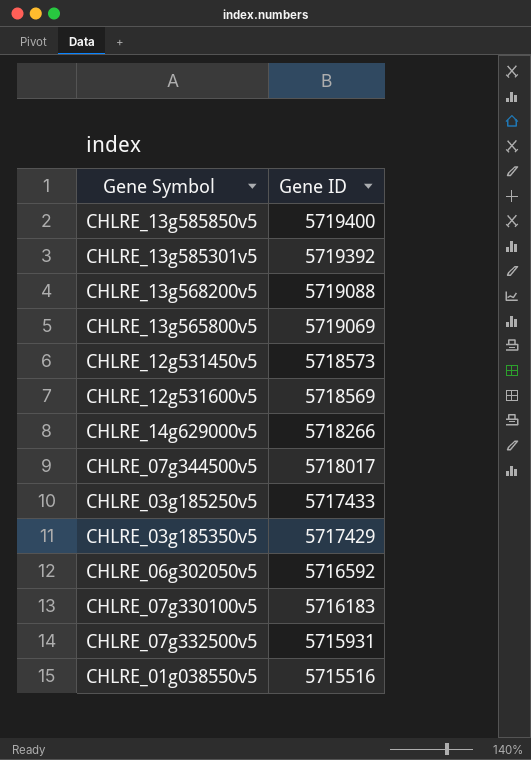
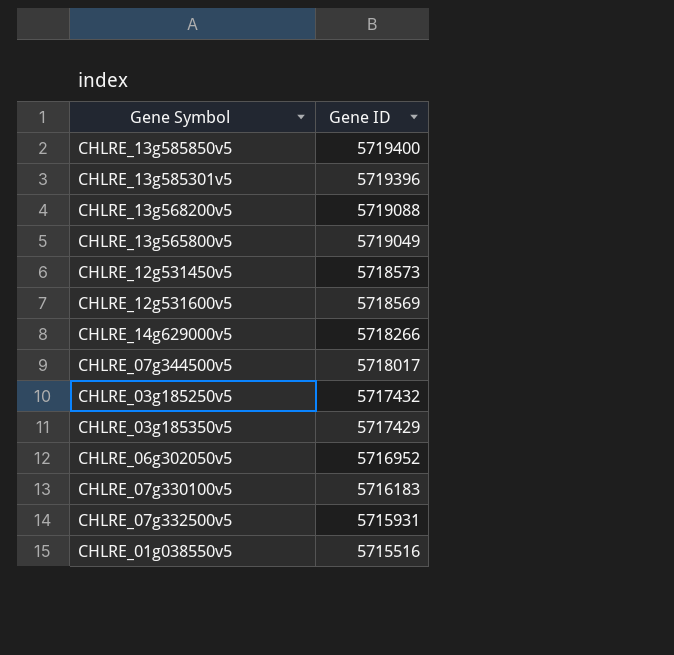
CHLRE_13g585301v5 | Gene ID: 5719392 -> 5719396
CHLRE_13g565800v5 | Gene ID: 5719069 -> 5719049
CHLRE_03g185250v5 | Gene ID: 5717433 -> 5717432
CHLRE_06g302050v5 | Gene ID: 5716592 -> 5716952

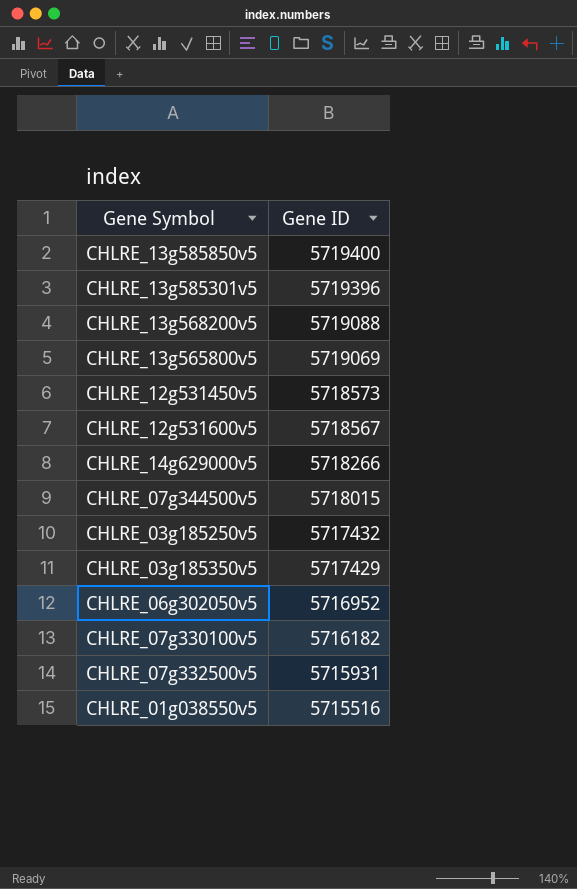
CHLRE_13g565800v5 | Gene ID: 5719049 -> 5719069
CHLRE_12g531600v5 | Gene ID: 5718569 -> 5718567
CHLRE_07g344500v5 | Gene ID: 5718017 -> 5718015
CHLRE_07g330100v5 | Gene ID: 5716183 -> 5716182

